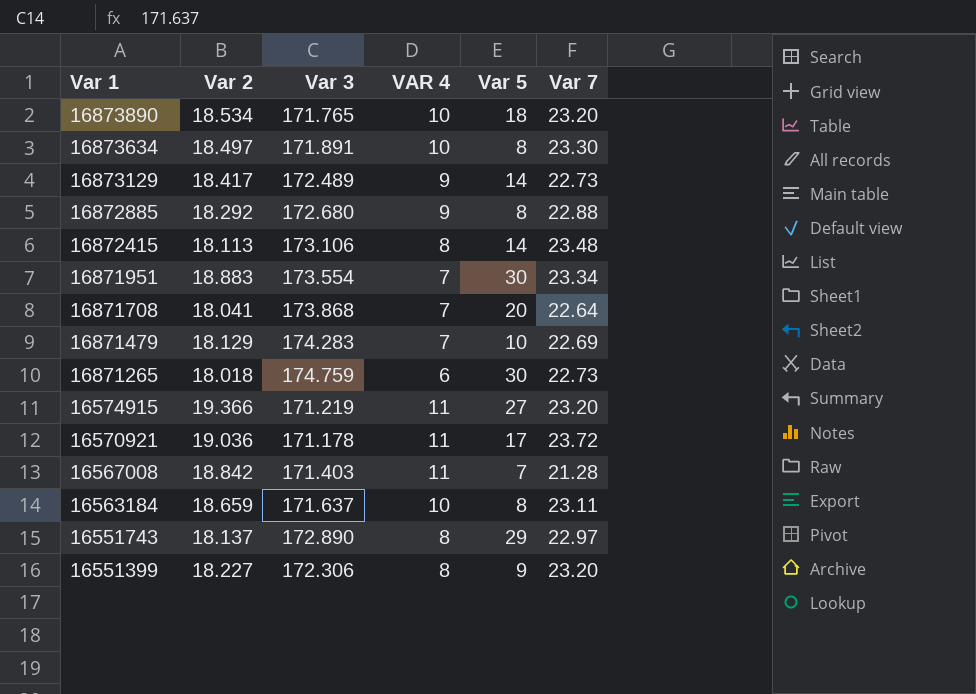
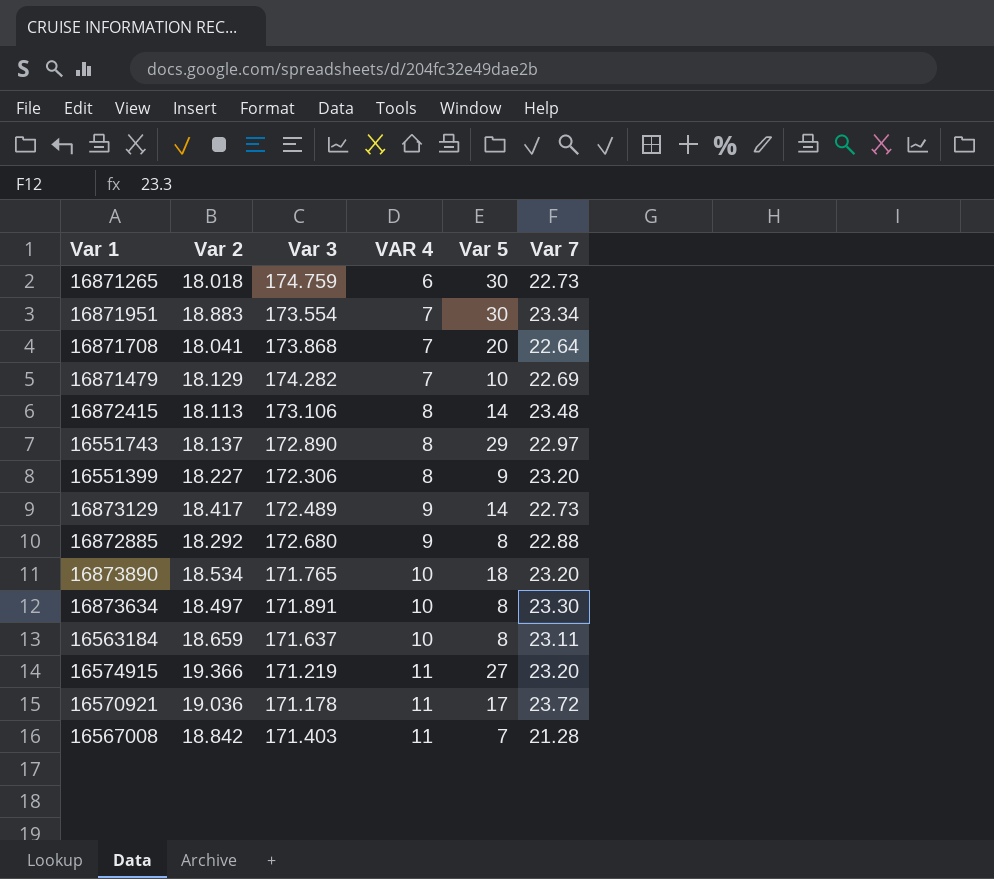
row order: Var 1 descending -> VAR 4 ascending
16871479 | Var 3: 174.283 -> 174.282

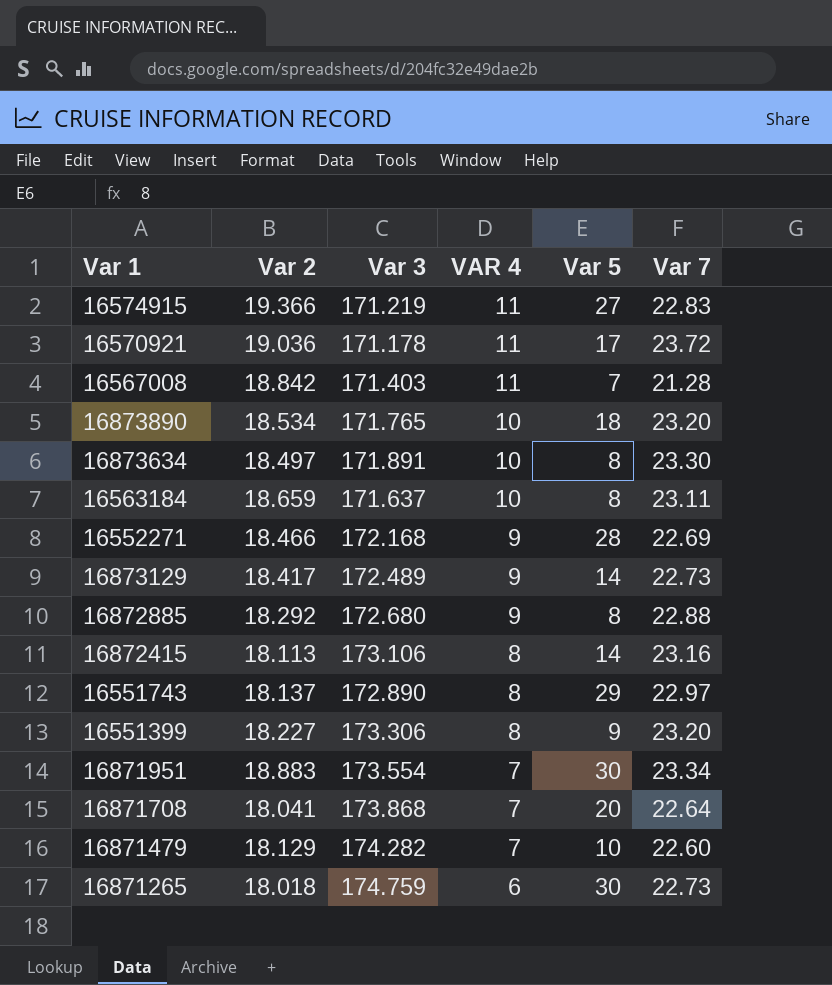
row order: VAR 4 ascending -> VAR 4 descending
16574915 | Var 7: 23.20 -> 22.83
row 16552271: none -> 18.466 | 172.168 | 9 | 28 | 22.69
16872415 | Var 7: 23.48 -> 23.16
16551399 | Var 3: 172.306 -> 173.306
16871479 | Var 7: 22.69 -> 22.60

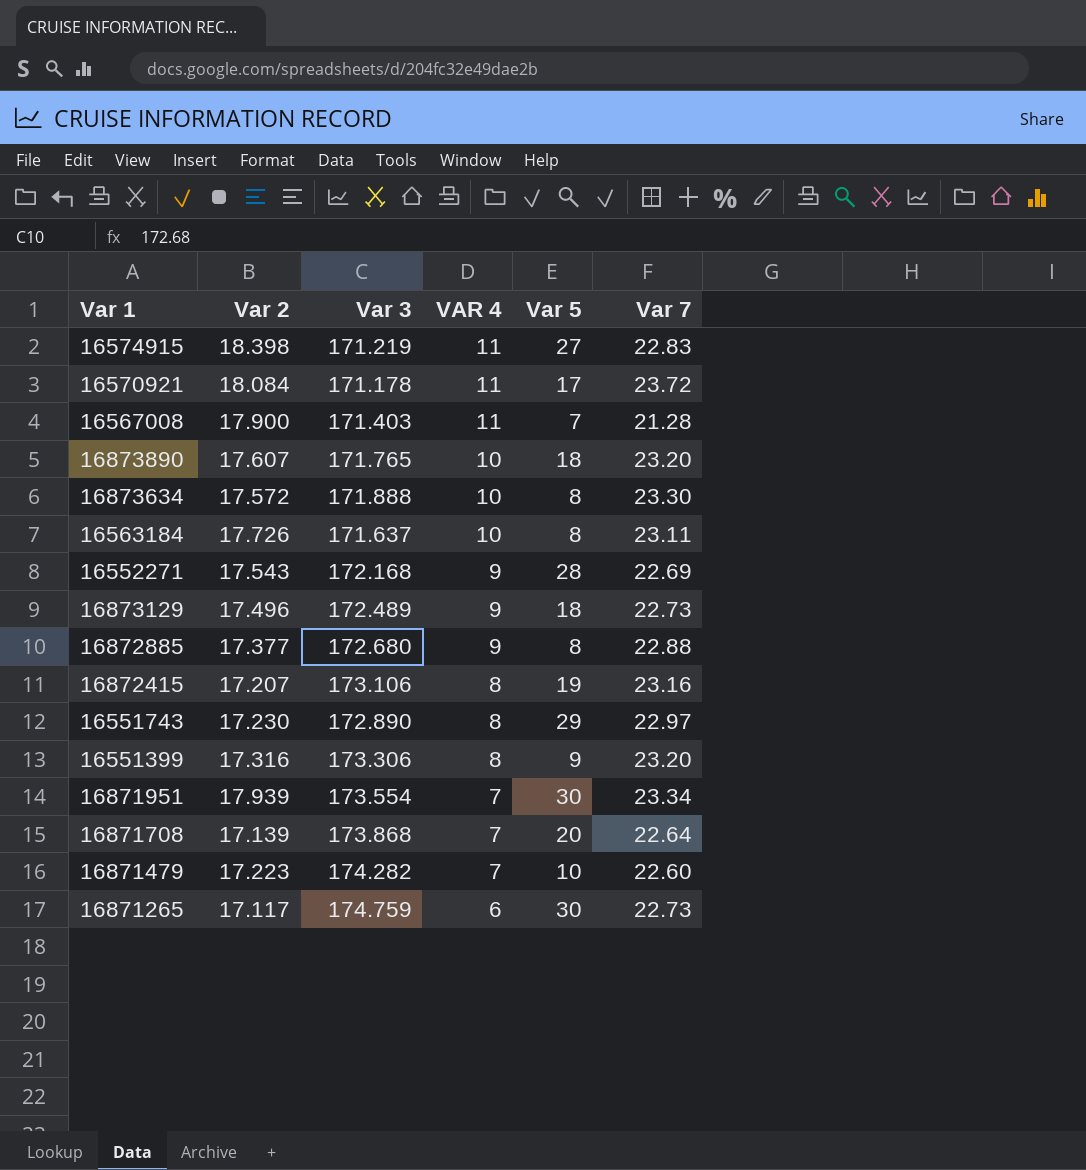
16574915 | Var 2: 19.366 -> 18.398
16570921 | Var 2: 19.036 -> 18.084
16567008 | Var 2: 18.842 -> 17.900
16873890 | Var 2: 18.534 -> 17.607
16873634 | Var 2: 18.497 -> 17.572
16873634 | Var 3: 171.891 -> 171.888
16563184 | Var 2: 18.659 -> 17.726
16552271 | Var 2: 18.466 -> 17.543
16873129 | Var 2: 18.417 -> 17.496
16873129 | Var 5: 14 -> 18
16872885 | Var 2: 18.292 -> 17.377
16872415 | Var 2: 18.113 -> 17.207
16872415 | Var 5: 14 -> 19
16551743 | Var 2: 18.137 -> 17.230
16551399 | Var 2: 18.227 -> 17.316
16871951 | Var 2: 18.883 -> 17.939
16871708 | Var 2: 18.041 -> 17.139
16871479 | Var 2: 18.129 -> 17.223
16871265 | Var 2: 18.018 -> 17.117

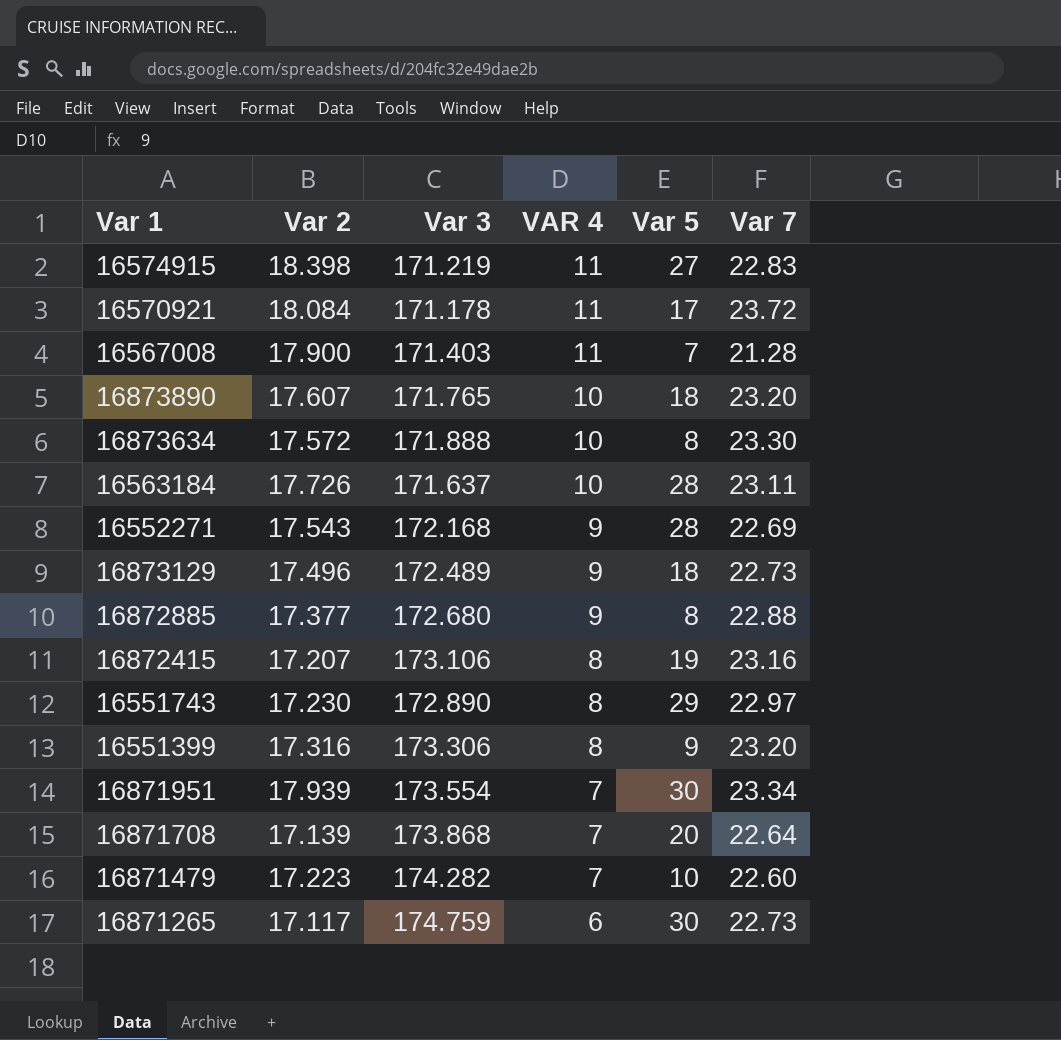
16563184 | Var 5: 8 -> 28

